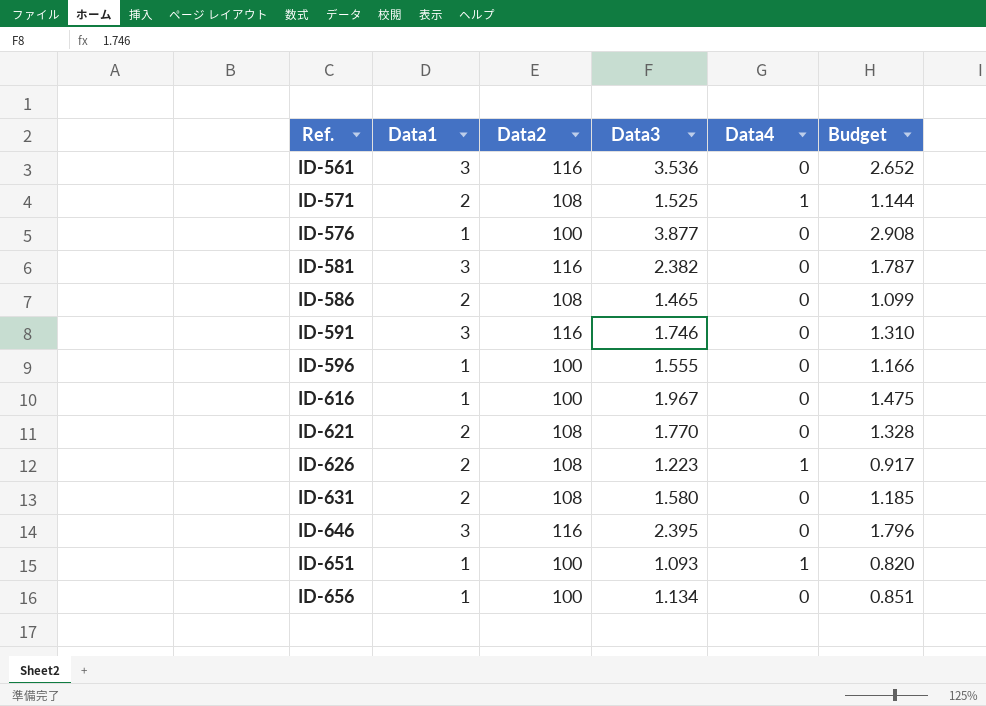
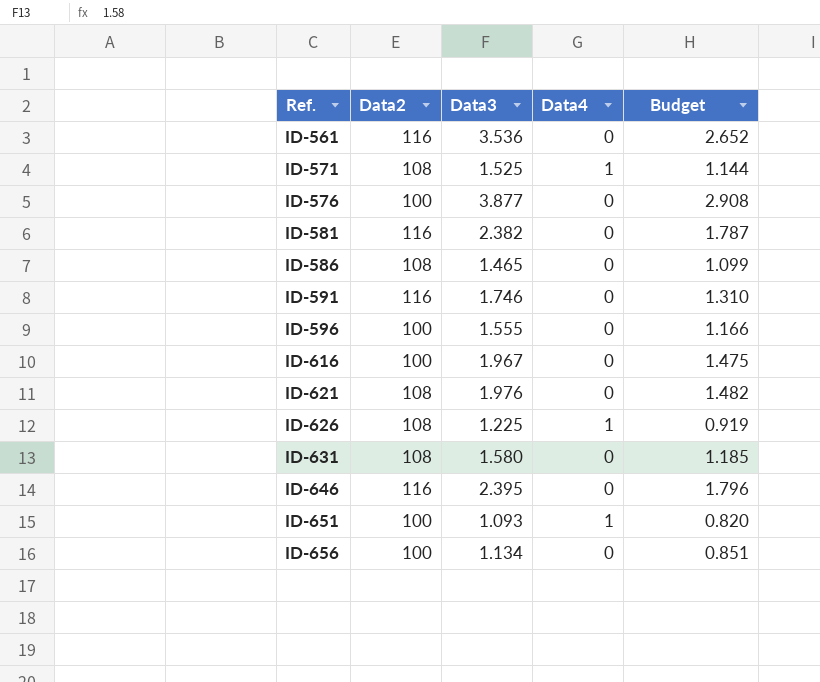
column Data1 | position: 2 -> none
ID-621 | Data3: 1.770 -> 1.976
ID-621 | Budget: 1.328 -> 1.482
ID-626 | Data3: 1.223 -> 1.225
ID-626 | Budget: 0.917 -> 0.919

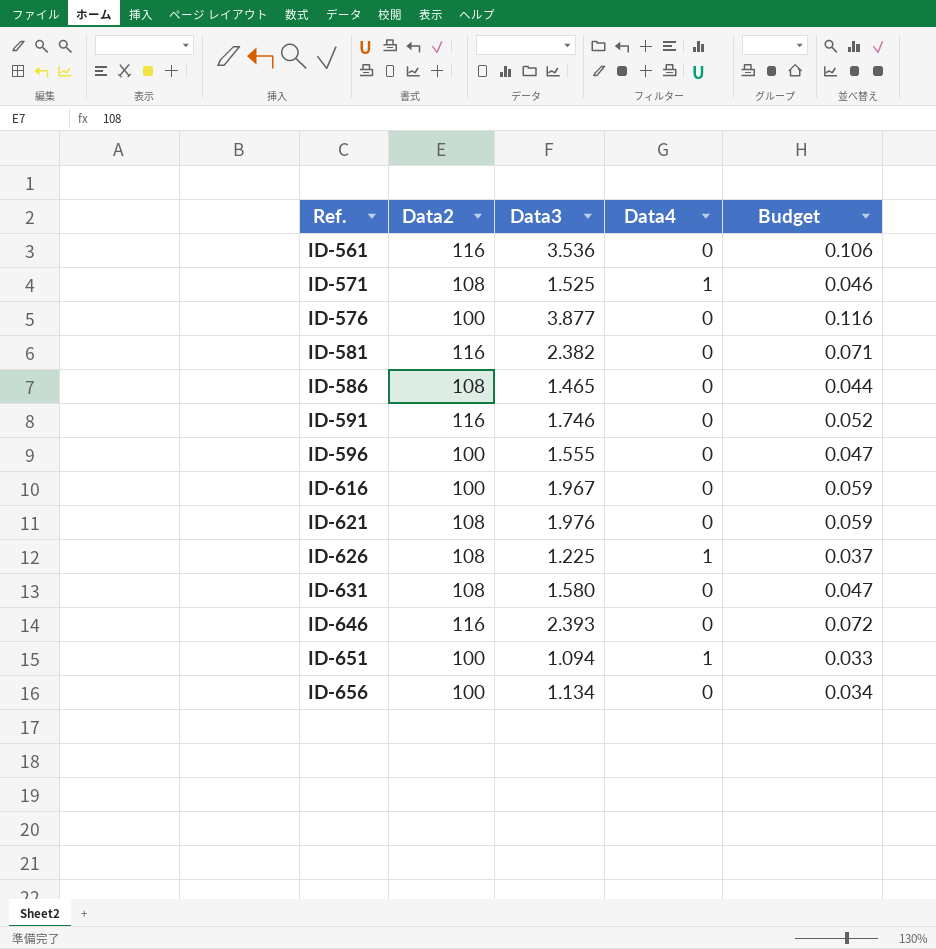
column Budget | formula: [Data3] * 0.75 -> [Data3] * 0.03
ID-646 | Data3: 2.395 -> 2.393
ID-651 | Data3: 1.093 -> 1.094

